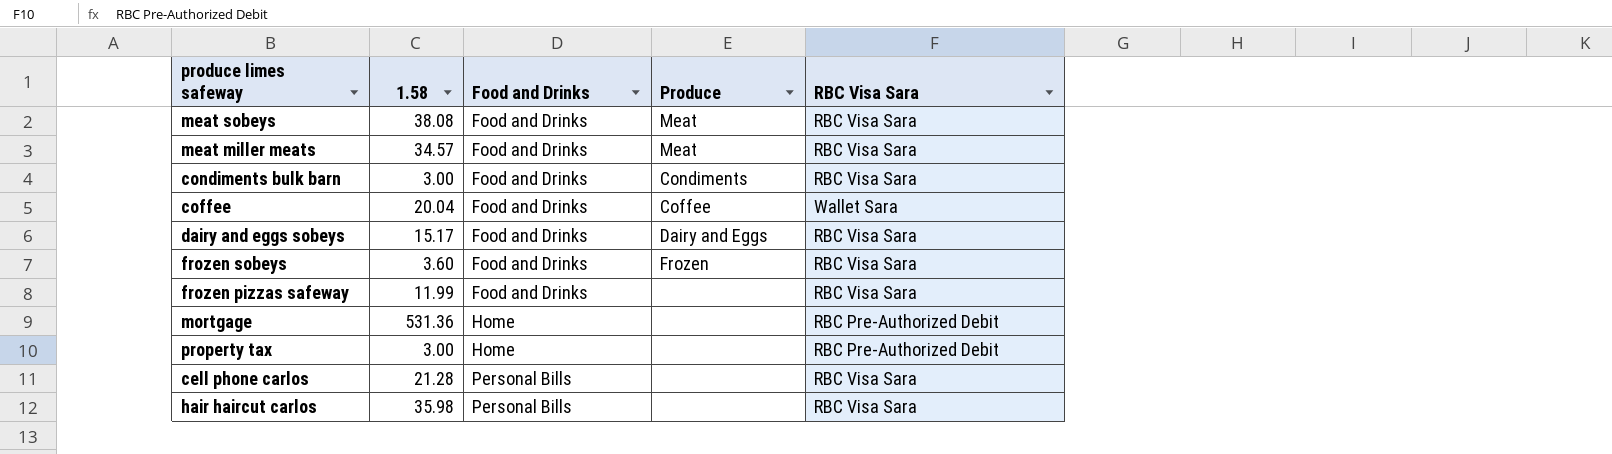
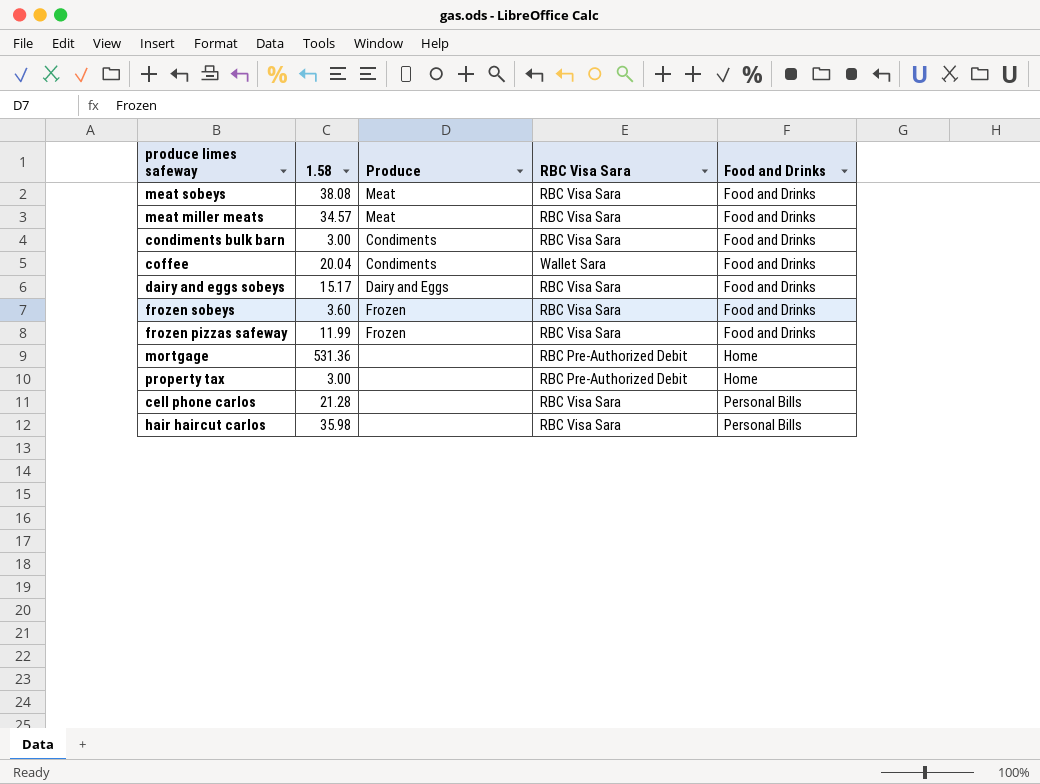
column Food and Drinks | position: 3 -> 5
coffee | Produce: Coffee -> Condiments
frozen pizzas safeway | Produce: none -> Frozen

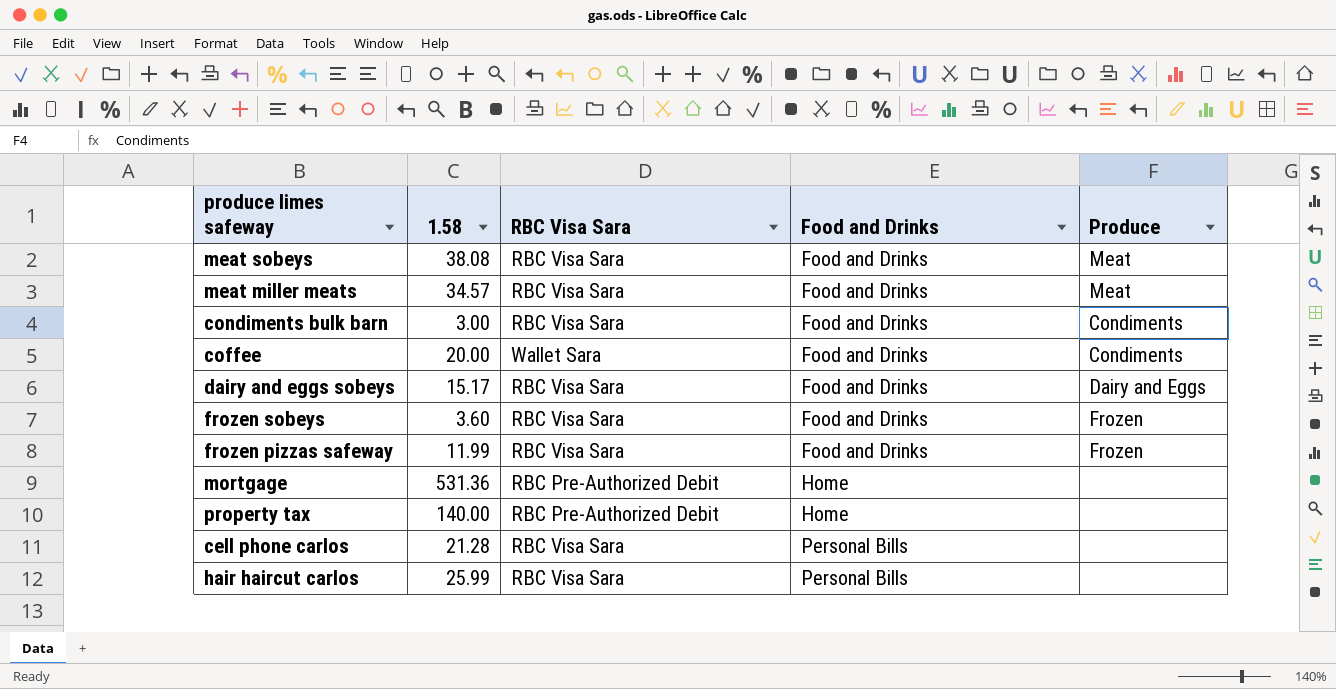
column Produce | position: 3 -> 5
coffee | 1.58: 20.04 -> 20.00
property tax | 1.58: 3.00 -> 140.00
hair haircut carlos | 1.58: 35.98 -> 25.99

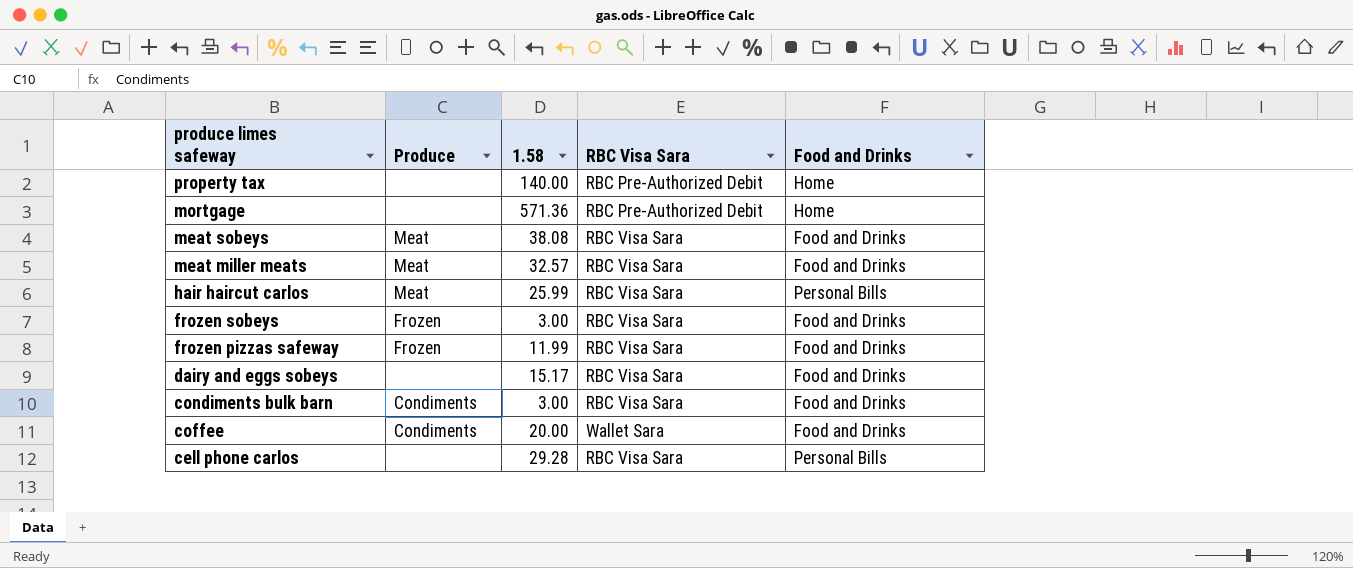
row order: Food and Drinks ascending -> produce limes safeway descending
column Produce | position: 5 -> 2
mortgage | 1.58: 531.36 -> 571.36
meat miller meats | 1.58: 34.57 -> 32.57
hair haircut carlos | Produce: none -> Meat
frozen sobeys | 1.58: 3.60 -> 3.00
dairy and eggs sobeys | Produce: Dairy and Eggs -> none
cell phone carlos | 1.58: 21.28 -> 29.28

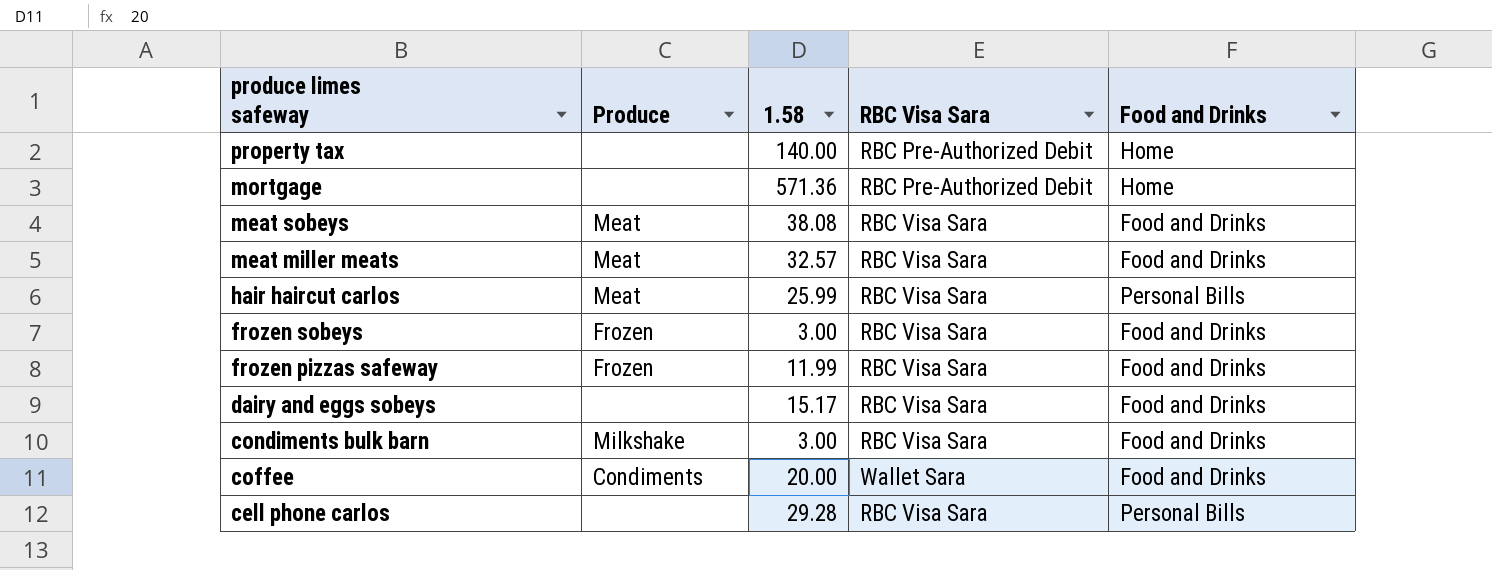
condiments bulk barn | Produce: Condiments -> Milkshake

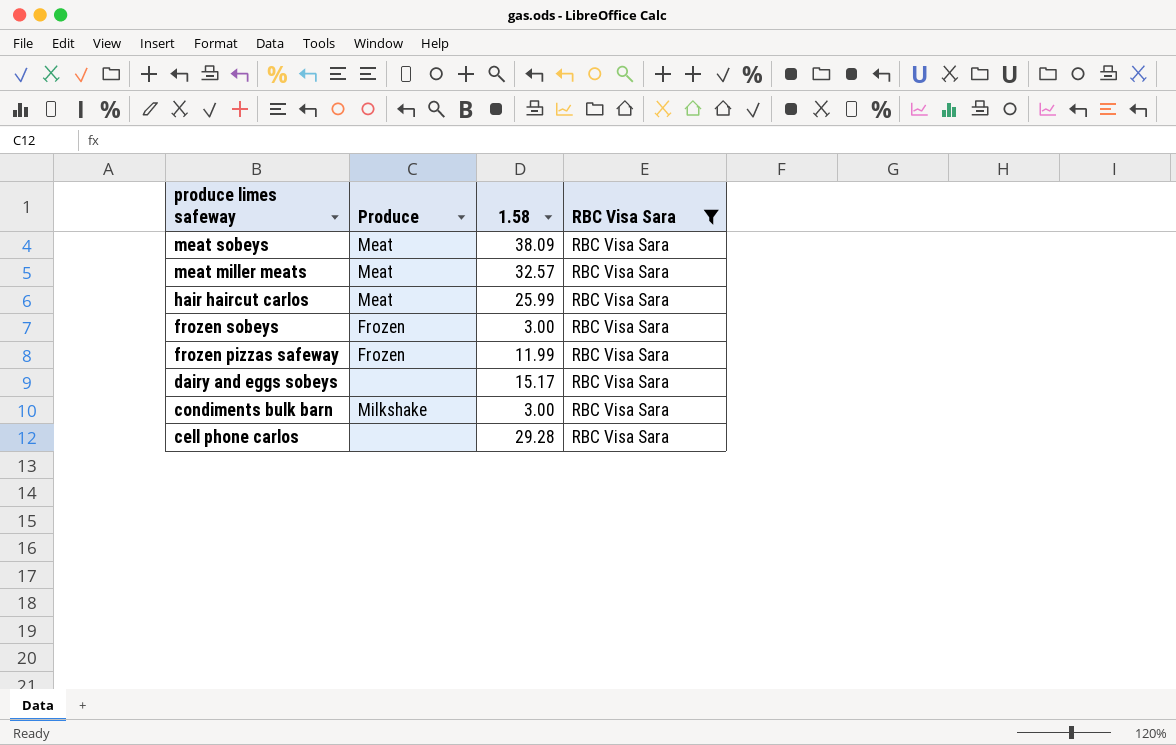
filter: none -> RBC Visa Sara = RBC Visa Sara
column Food and Drinks | position: 5 -> none
meat sobeys | 1.58: 38.08 -> 38.09

